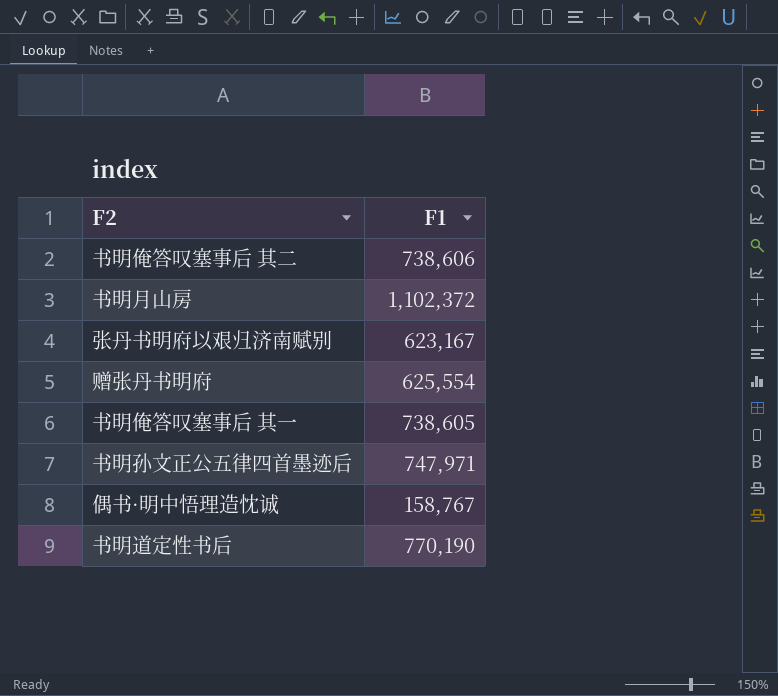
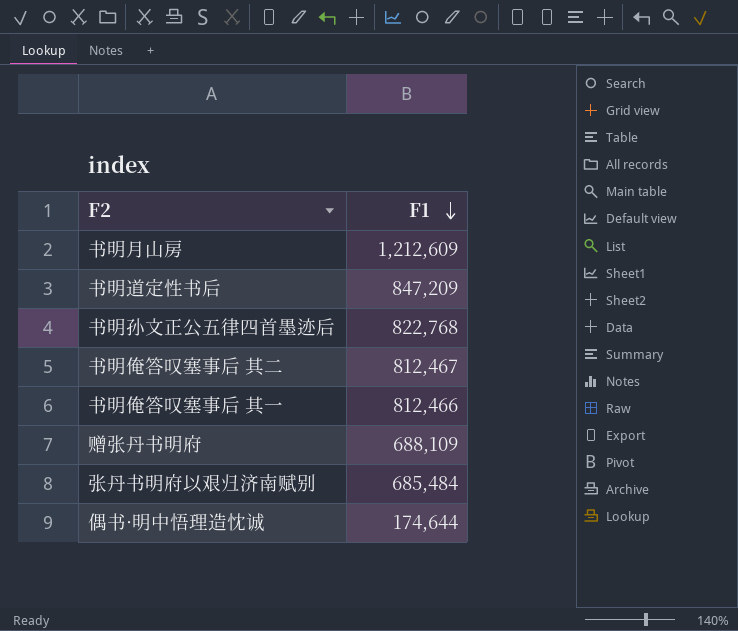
row order: none -> F1 descending
书明月山房 | F1: 1,102,372 -> 1,212,609
书明道定性书后 | F1: 770,190 -> 847,209
书明孙文正公五律四首墨迹后 | F1: 747,971 -> 822,768
书明俺答叹塞事后 其二 | F1: 738,606 -> 812,467
书明俺答叹塞事后 其一 | F1: 738,605 -> 812,466
赠张丹书明府 | F1: 625,554 -> 688,109
张丹书明府以艰归济南赋别 | F1: 623,167 -> 685,484
偶书·明中悟理造忱诚 | F1: 158,767 -> 174,644

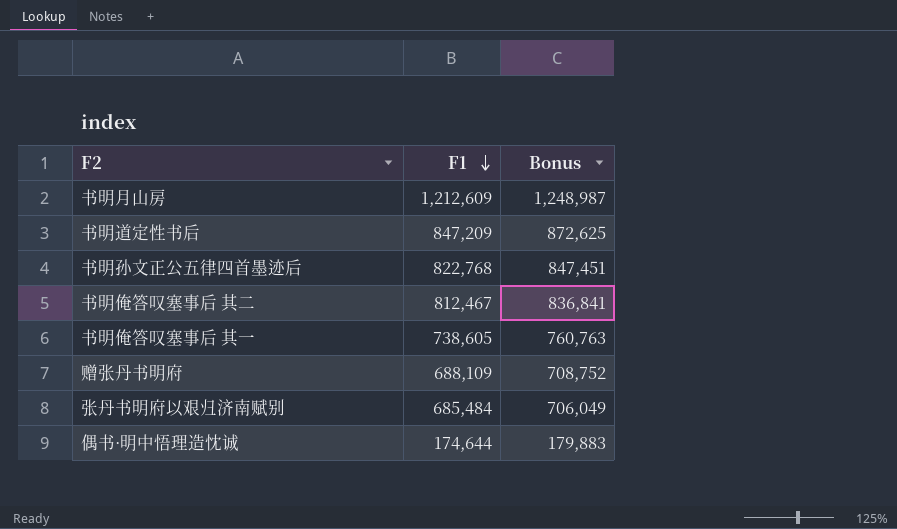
column Bonus | formula: none -> [F1] * 1.03
书明俺答叹塞事后 其一 | F1: 812,466 -> 738,605

